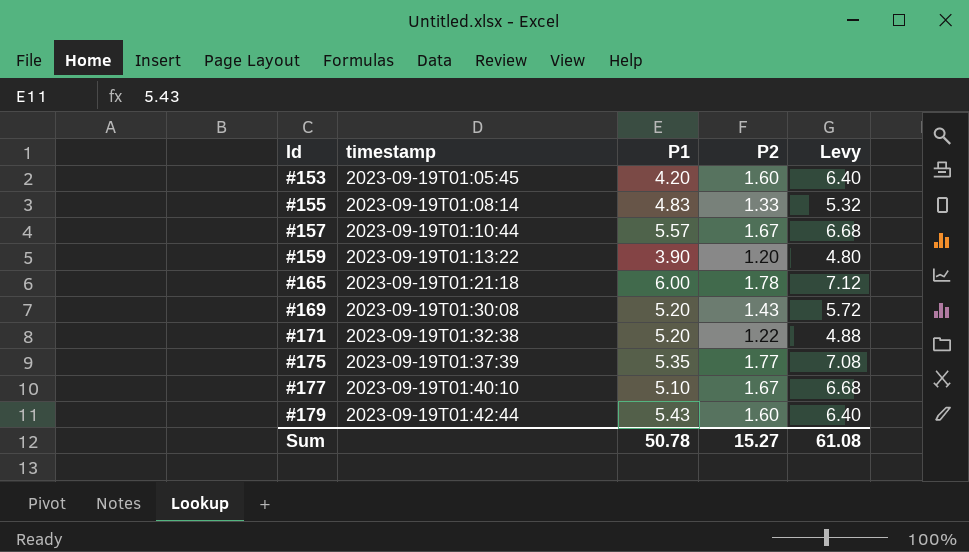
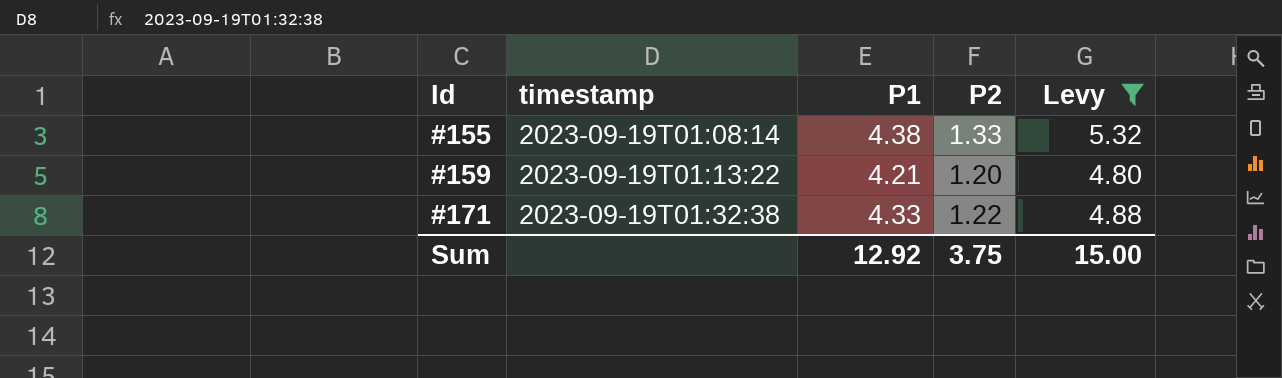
filter: none -> Levy <= 5.32
#155 | P1: 4.83 -> 4.38
#159 | P1: 3.90 -> 4.21
#171 | P1: 5.20 -> 4.33
Sum | P1: 50.78 -> 12.92
Sum | P2: 15.27 -> 3.75
Sum | Levy: 61.08 -> 15.00

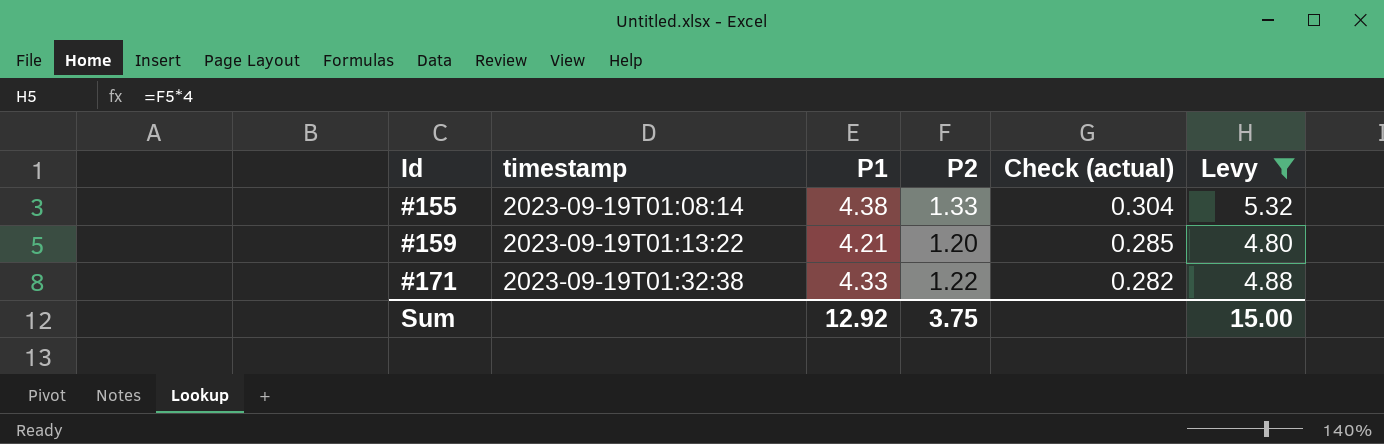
column Check (actual) | formula: none -> [P2] / [P1]

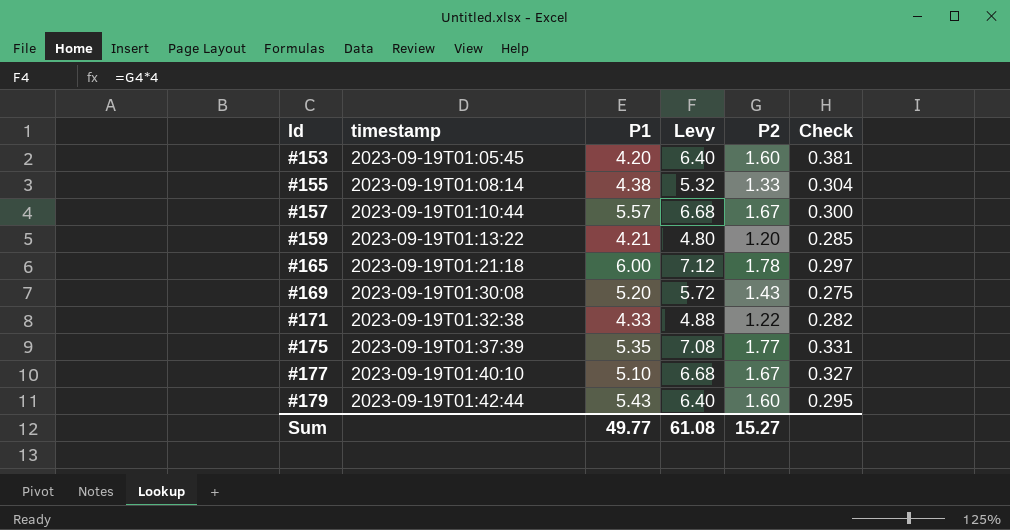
filter: Levy <= 5.32 -> none
column Levy | position: 6 -> 4
column name: Check (actual) -> Check
Sum | P1: 12.92 -> 49.77
Sum | Levy: 15.00 -> 61.08
Sum | P2: 3.75 -> 15.27

